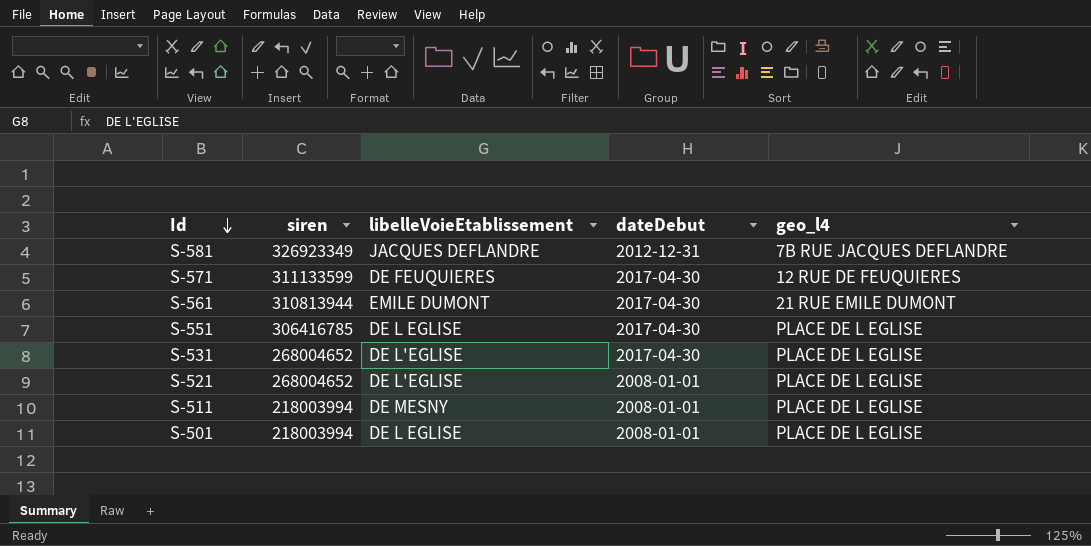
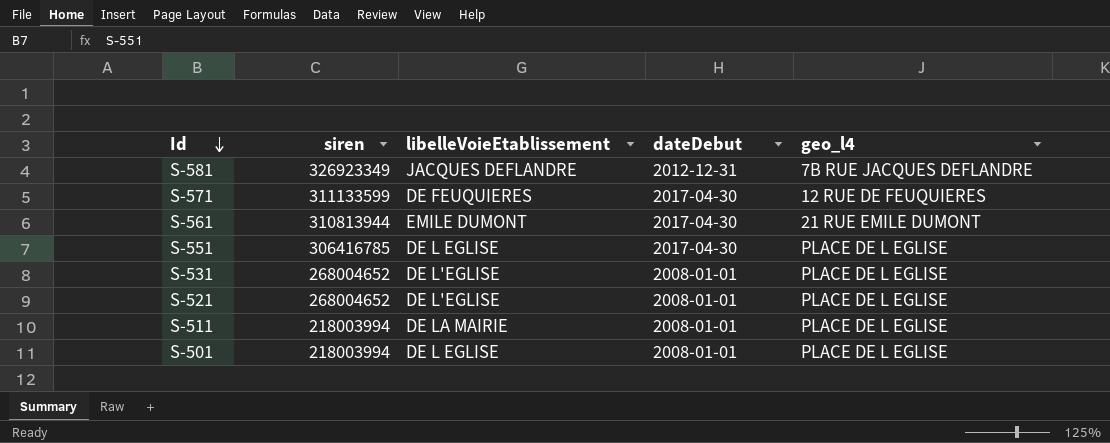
S-531 | dateDebut: 2017-04-30 -> 2008-01-01
S-511 | libelleVoieEtablissement: DE MESNY -> DE LA MAIRIE

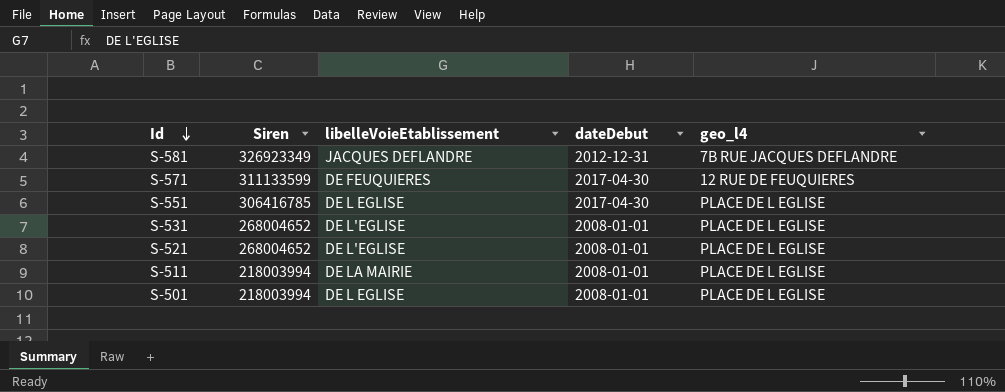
column name: siren -> Siren
row S-561: 310813944 | EMILE DUMONT | 2017-04-30 | 21 RUE EMILE DUMONT -> none

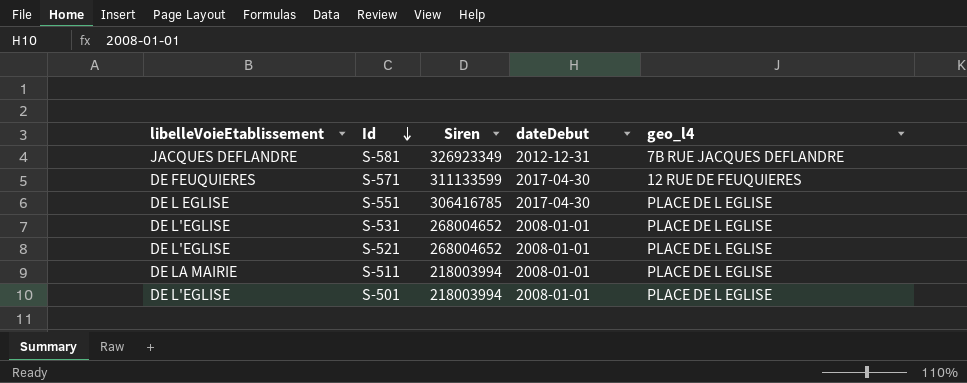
column libelleVoieEtablissement | position: 3 -> 1
S-501 | libelleVoieEtablissement: DE L EGLISE -> DE L'EGLISE

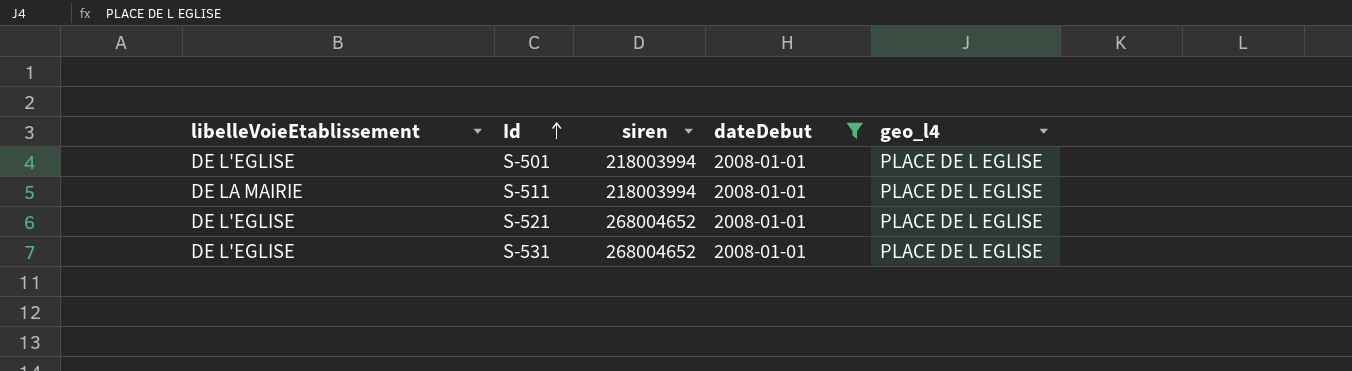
filter: none -> dateDebut = 2008-01-01
row order: Id descending -> Id ascending
column name: Siren -> siren

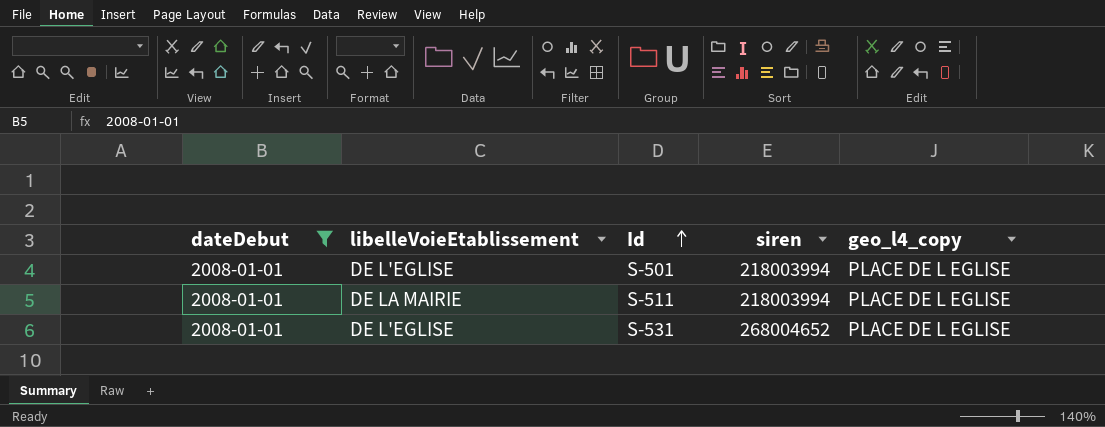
column dateDebut | position: 4 -> 1
column name: geo_l4 -> geo_l4_copy
row S-521: DE L'EGLISE | 268004652 | 2008-01-01 | PLACE DE L EGLISE -> none

